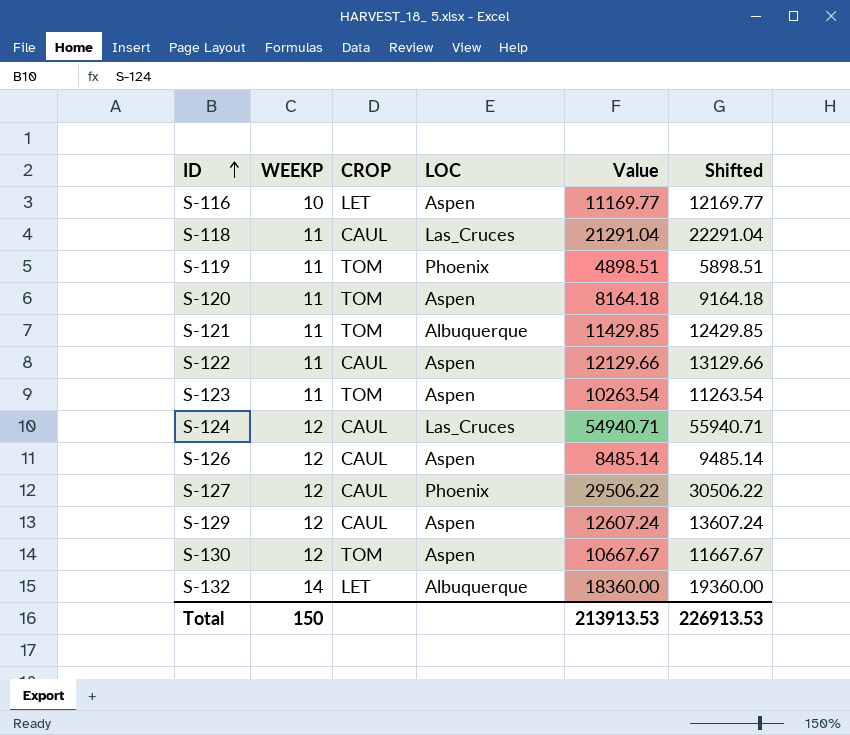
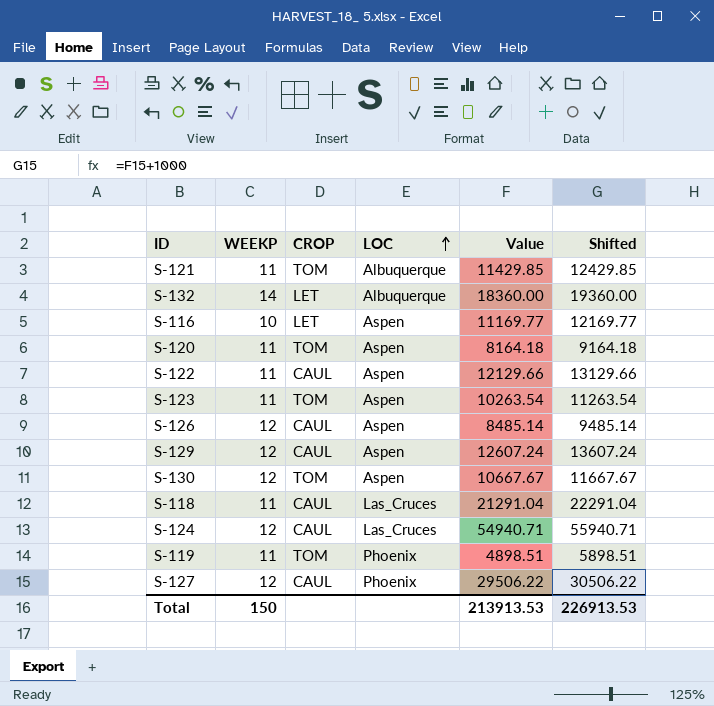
row order: ID ascending -> LOC ascending

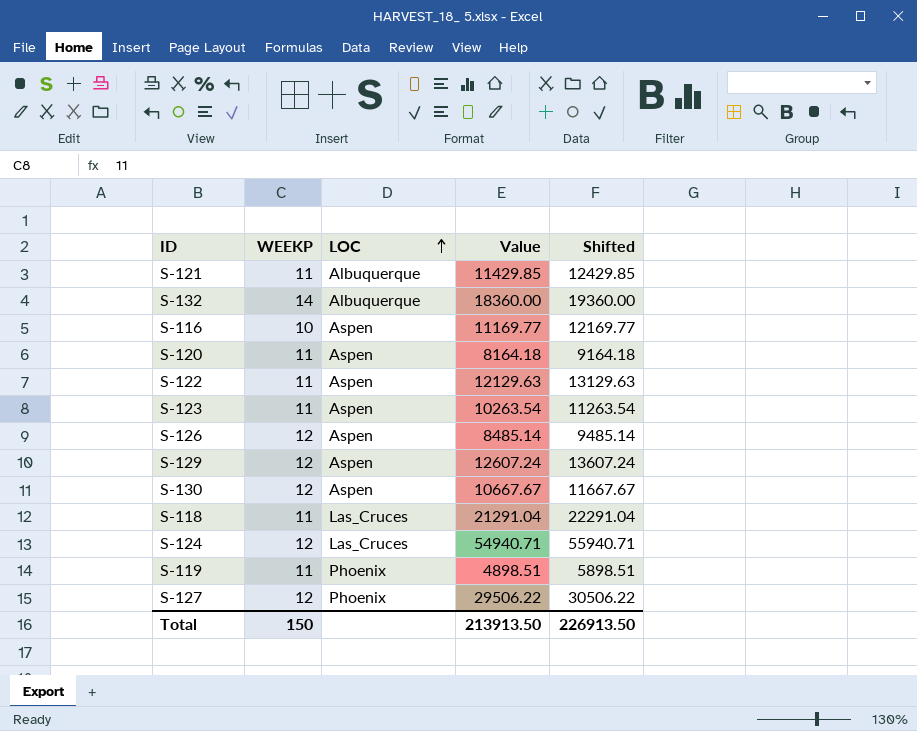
column CROP | position: 3 -> none
S-122 | Value: 12129.66 -> 12129.63
S-122 | Shifted: 13129.66 -> 13129.63
Total | Value: 213913.53 -> 213913.50
Total | Shifted: 226913.53 -> 226913.50

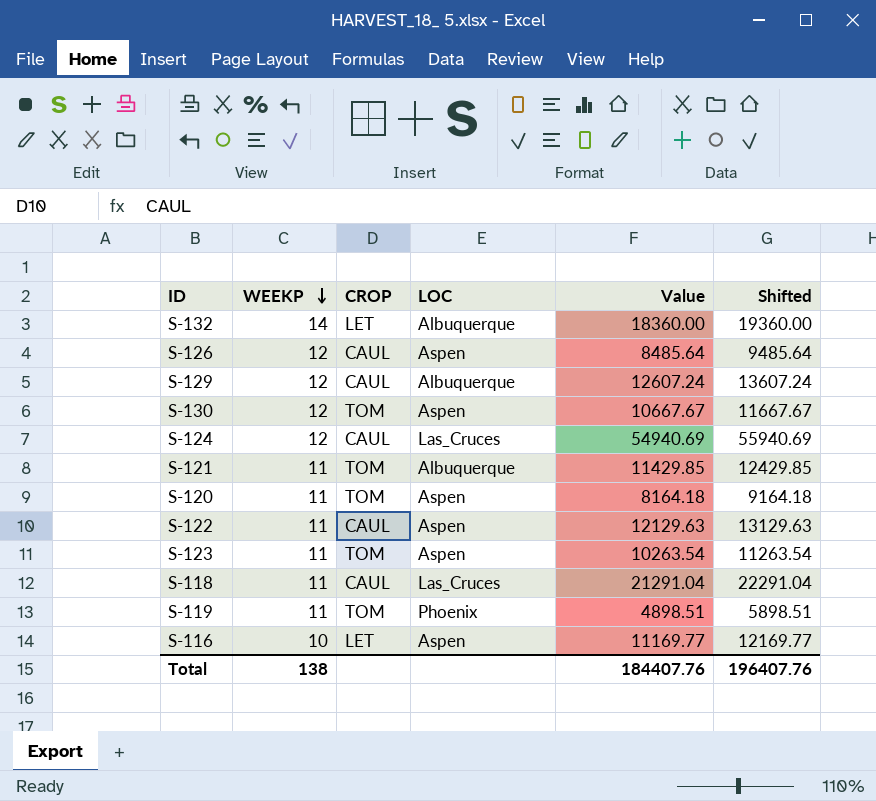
row order: LOC ascending -> WEEKP descending
column CROP | position: none -> 3
row S-127: 12 | Phoenix | 29506.22 | 30506.22 -> none
S-126 | Value: 8485.14 -> 8485.64
S-126 | Shifted: 9485.14 -> 9485.64
S-129 | LOC: Aspen -> Albuquerque
S-124 | Value: 54940.71 -> 54940.69
S-124 | Shifted: 55940.71 -> 55940.69
Total | WEEKP: 150 -> 138
Total | Value: 213913.50 -> 184407.76
Total | Shifted: 226913.50 -> 196407.76

